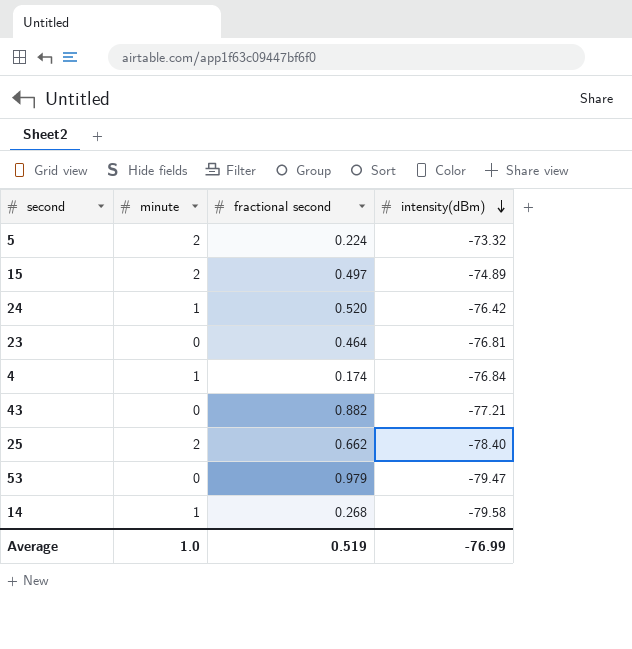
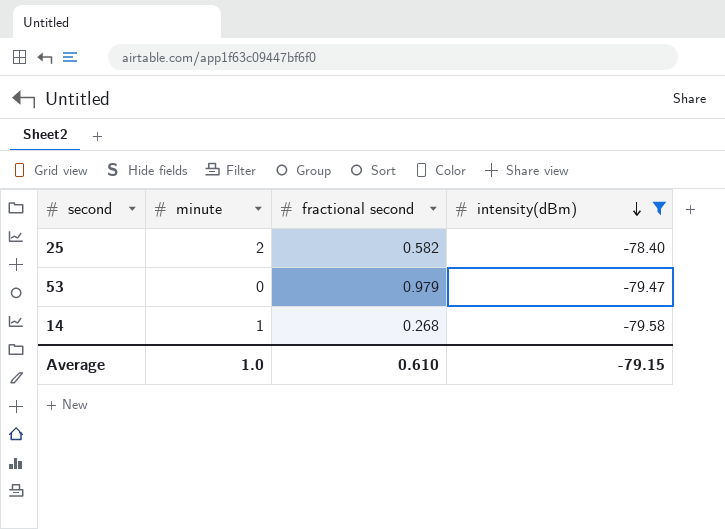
filter: none -> intensity(dBm) <= -78.40
25 | fractional second: 0.662 -> 0.582
Average | fractional second: 0.519 -> 0.610
Average | intensity(dBm): -76.99 -> -79.15

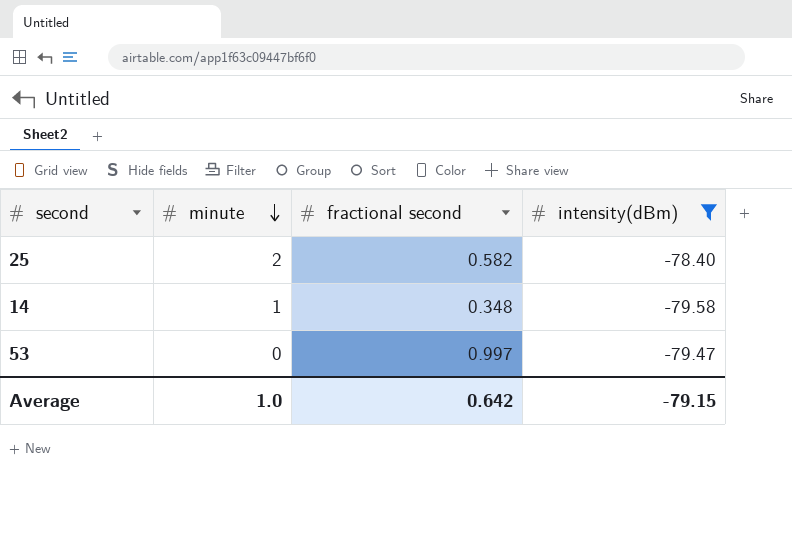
row order: intensity(dBm) descending -> minute descending
14 | fractional second: 0.268 -> 0.348
53 | fractional second: 0.979 -> 0.997
Average | fractional second: 0.610 -> 0.642

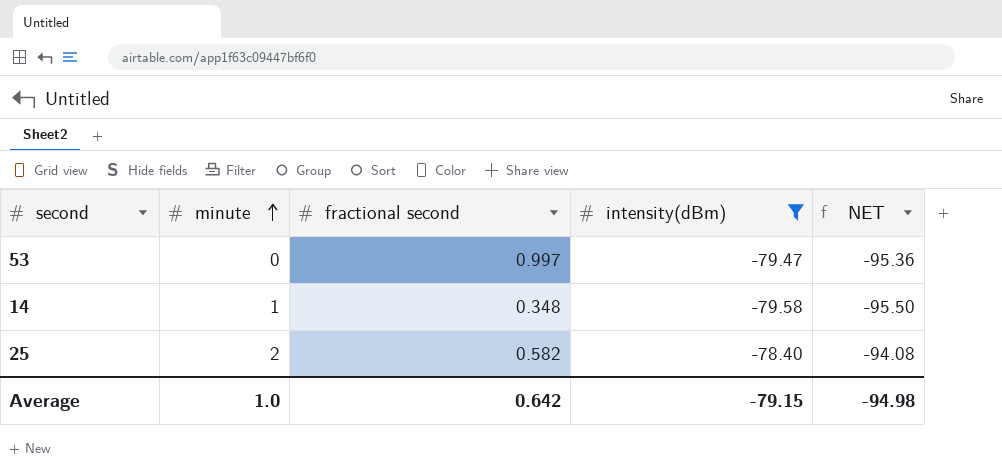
row order: minute descending -> minute ascending
column NET | formula: none -> [intensity(dBm)] * 1.2

